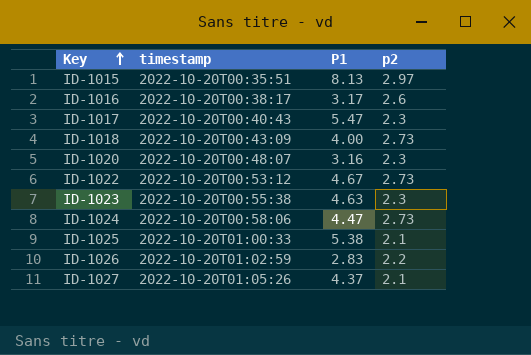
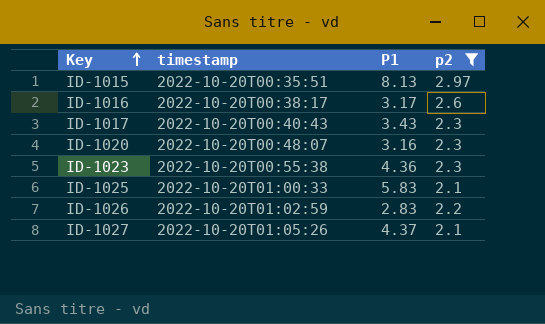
filter: none -> p2 != 2.73
ID-1017 | P1: 5.47 -> 3.43
ID-1023 | P1: 4.63 -> 4.36
ID-1025 | P1: 5.38 -> 5.83

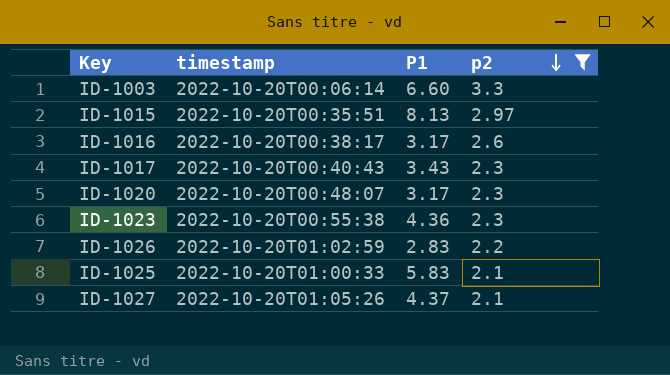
row order: Key ascending -> p2 descending
row ID-1003: none -> 2022-10-20T00:06:14 | 6.60 | 3.3
ID-1020 | P1: 3.16 -> 3.17

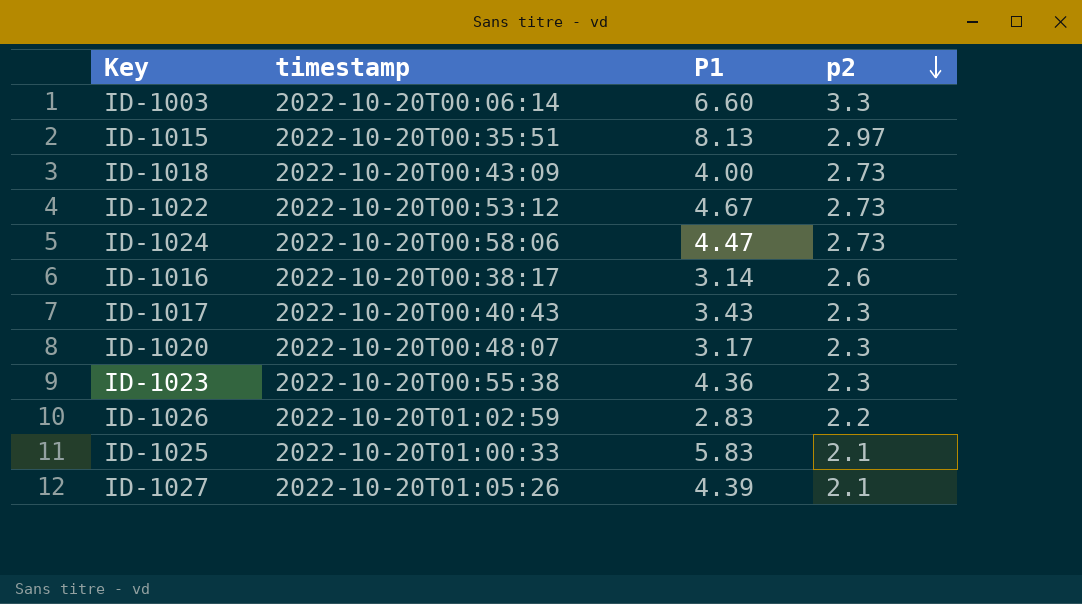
filter: p2 != 2.73 -> none
ID-1016 | P1: 3.17 -> 3.14
ID-1027 | P1: 4.37 -> 4.39

